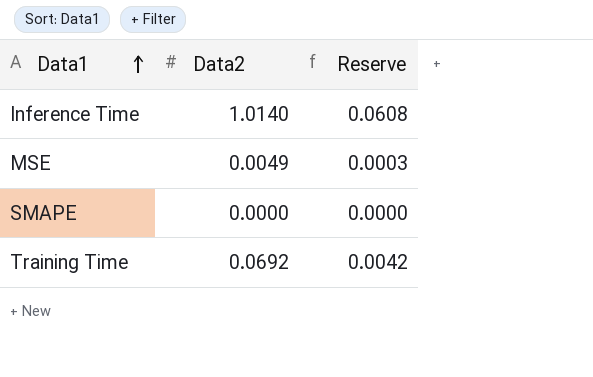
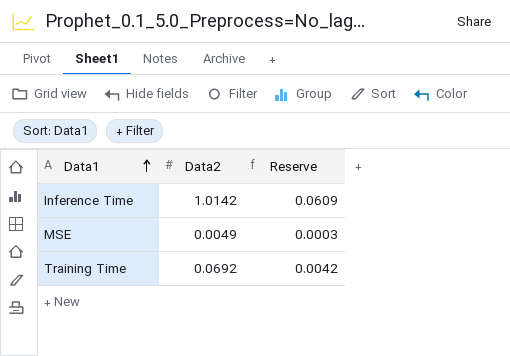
row SMAPE: 0.0000 | 0.0000 -> none
Inference Time | Data2: 1.0140 -> 1.0142
Inference Time | Reserve: 0.0608 -> 0.0609

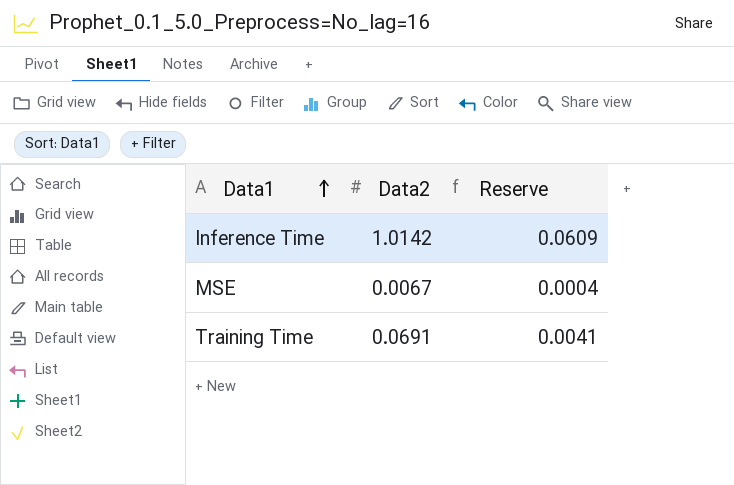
MSE | Data2: 0.0049 -> 0.0067
MSE | Reserve: 0.0003 -> 0.0004
Training Time | Data2: 0.0692 -> 0.0691
Training Time | Reserve: 0.0042 -> 0.0041

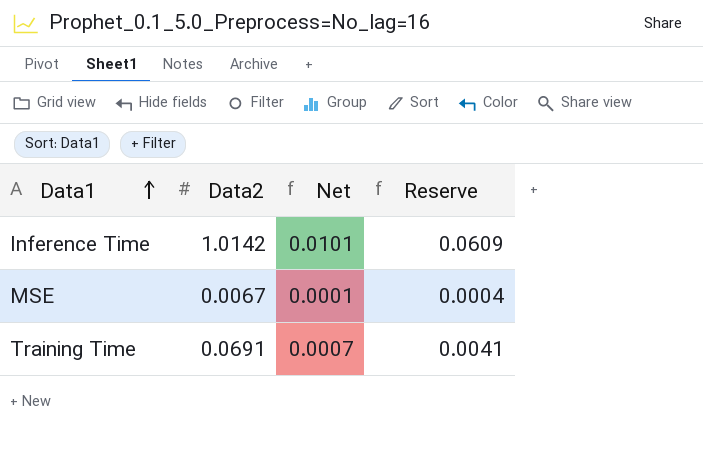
column Net | formula: none -> [Data2] * 0.01

